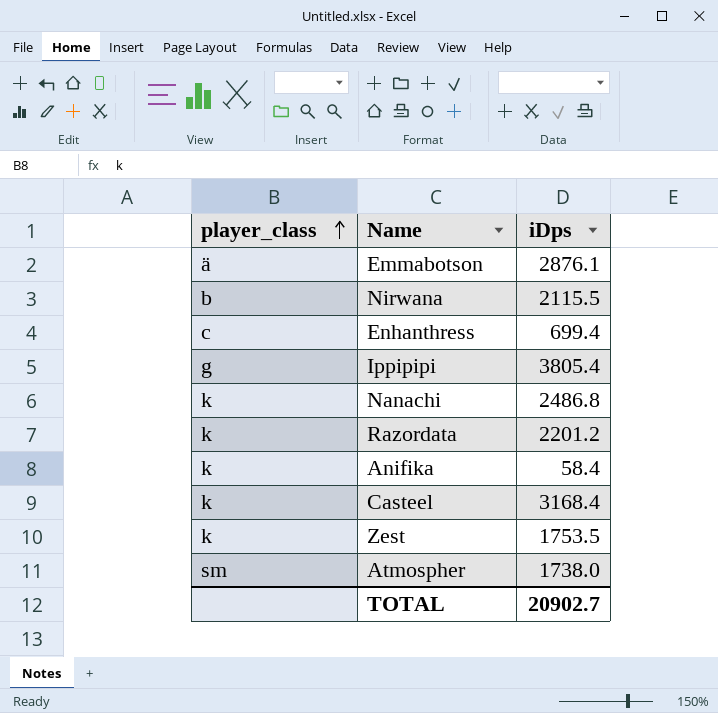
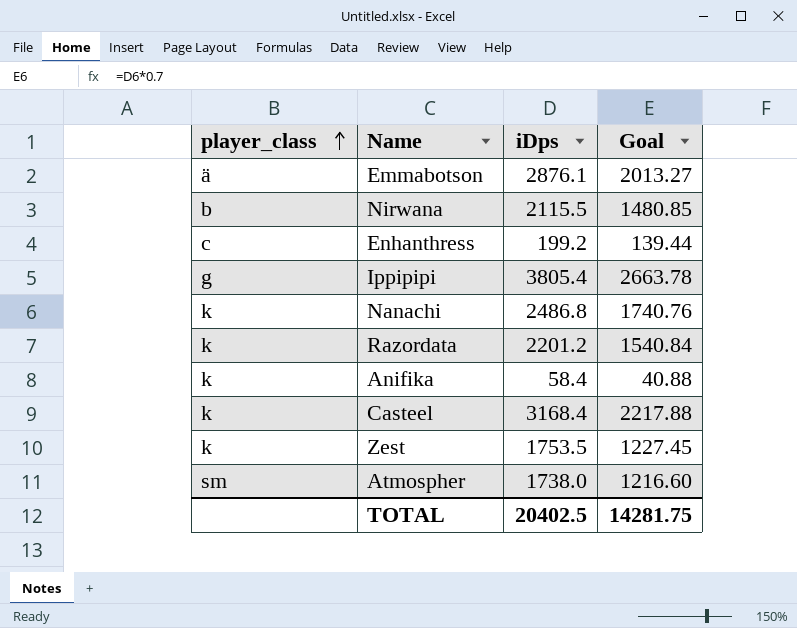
column Goal | formula: none -> [iDps] * 0.7
Enhanthress | iDps: 699.4 -> 199.2
TOTAL | iDps: 20902.7 -> 20402.5

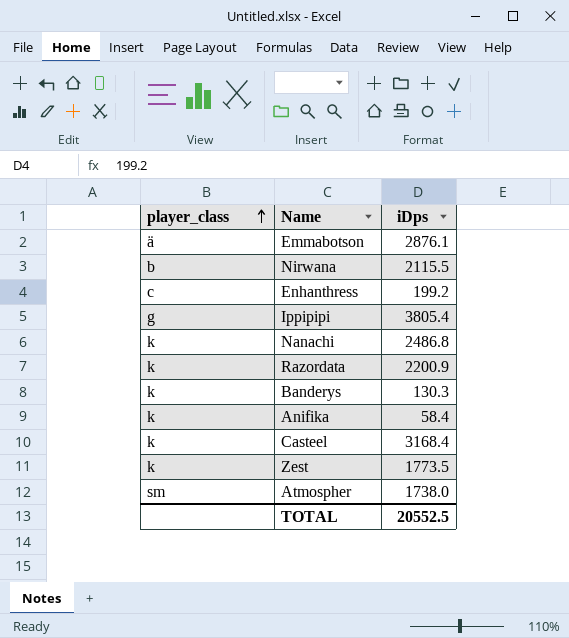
column Goal | formula: [iDps] * 0.7 -> none
Razordata | iDps: 2201.2 -> 2200.9
row Banderys: none -> k | 130.3
Zest | iDps: 1753.5 -> 1773.5
TOTAL | iDps: 20402.5 -> 20552.5

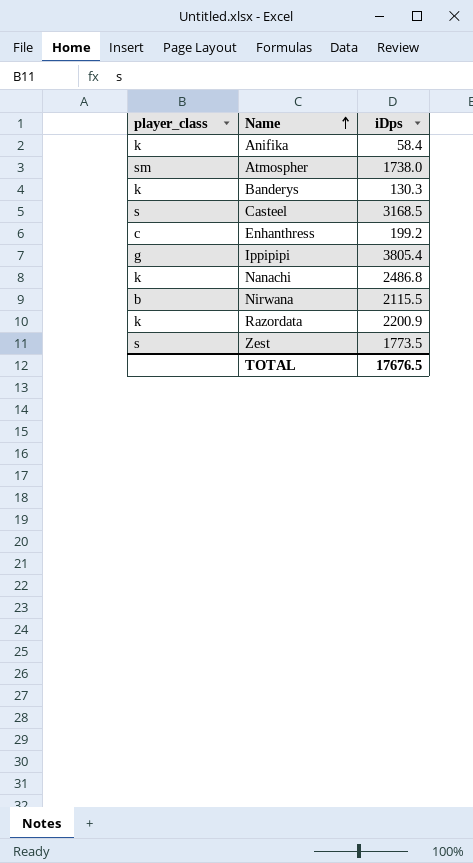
row order: player_class ascending -> Name ascending
row Emmabotson: ä | 2876.1 -> none
Casteel | player_class: k -> s
Casteel | iDps: 3168.4 -> 3168.5
Zest | player_class: k -> s
TOTAL | iDps: 20552.5 -> 17676.5

